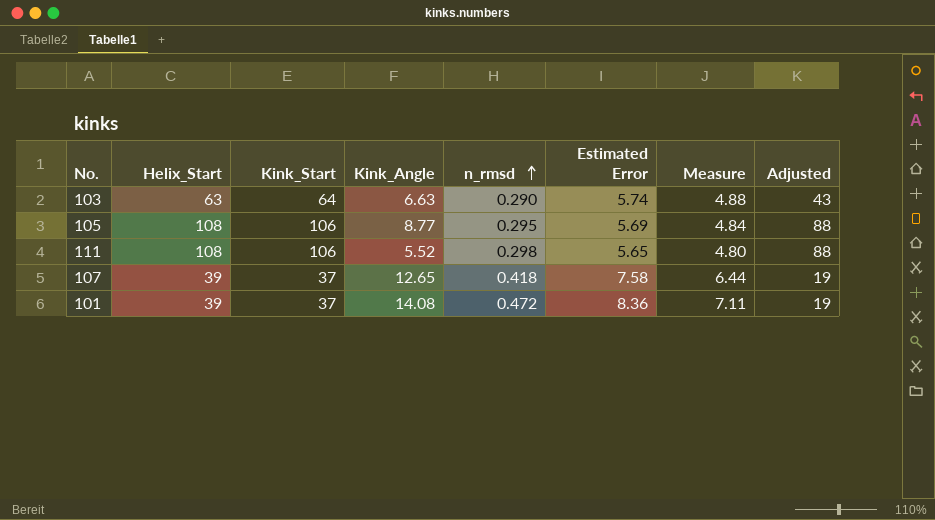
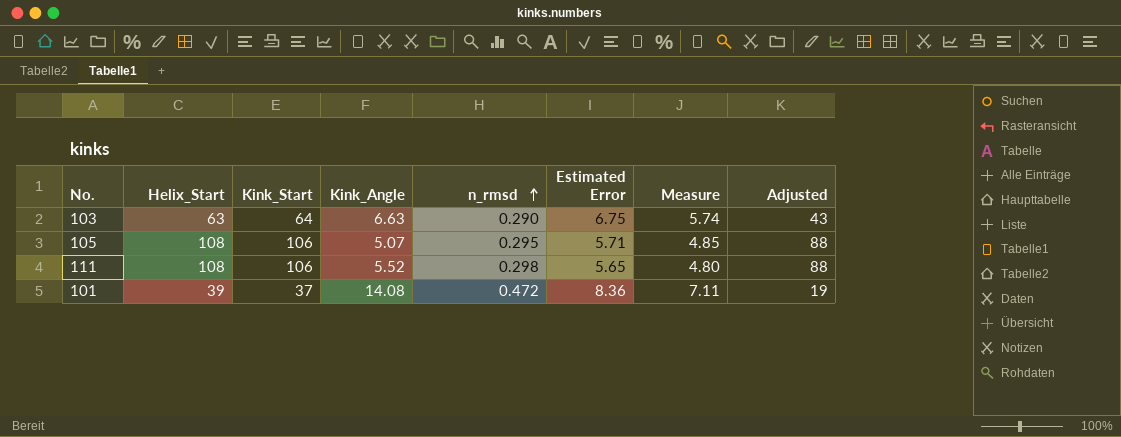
row 107: 39 | 37 | 12.65 | 0.418 | 7.58 | 6.44 | 19 -> none
103 | Estimated Error: 5.74 -> 6.75
103 | Measure: 4.88 -> 5.74
105 | Kink_Angle: 8.77 -> 5.07
105 | Estimated Error: 5.69 -> 5.71
105 | Measure: 4.84 -> 4.85

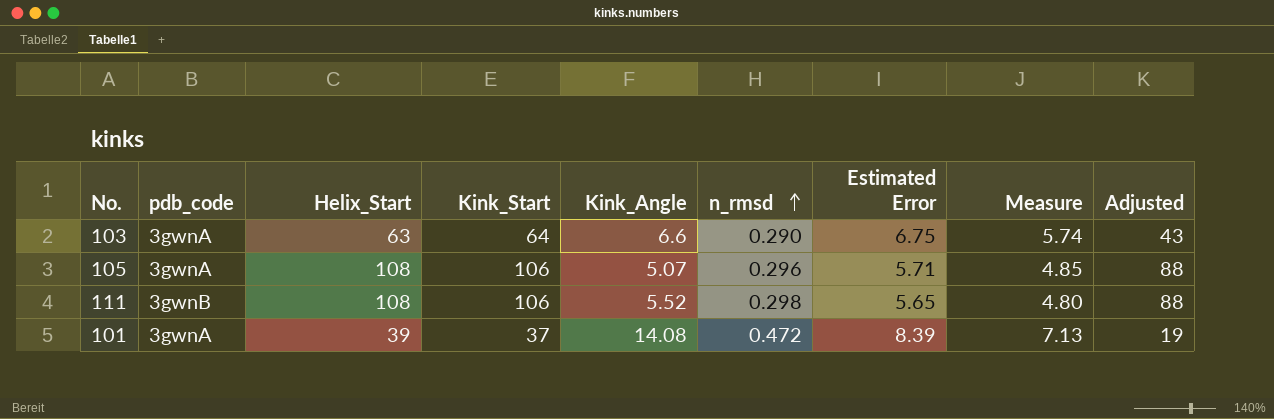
column pdb_code | position: none -> 2
103 | Kink_Angle: 6.63 -> 6.6
105 | n_rmsd: 0.295 -> 0.296
101 | Estimated Error: 8.36 -> 8.39
101 | Measure: 7.11 -> 7.13

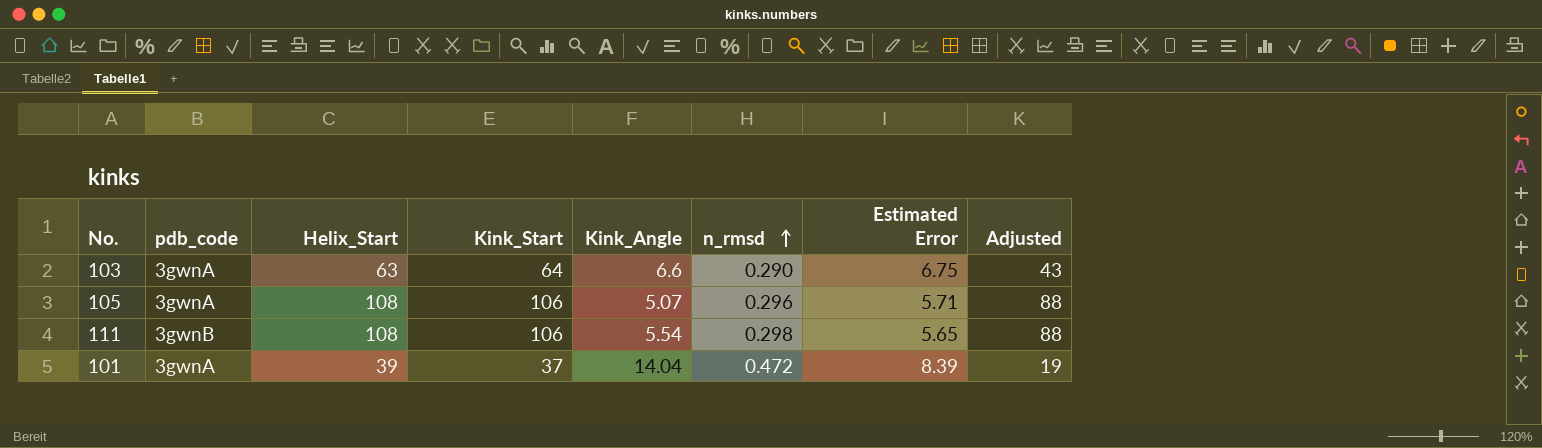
column Measure | formula: [Estimated Error] * 0.85 -> none
111 | Kink_Angle: 5.52 -> 5.54
101 | Kink_Angle: 14.08 -> 14.04

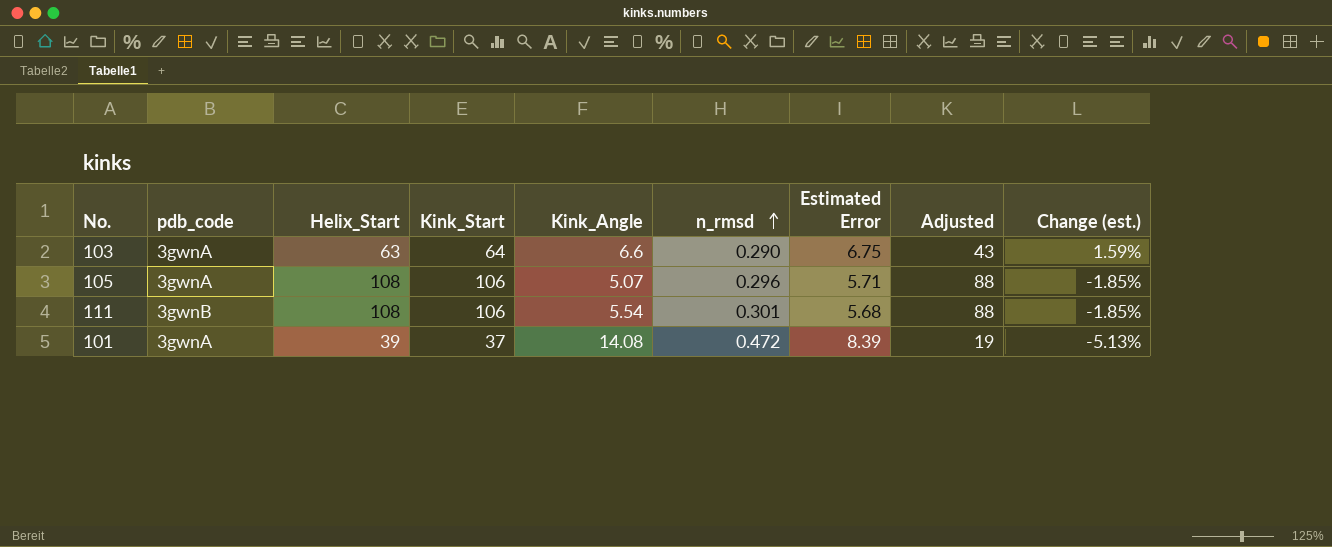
column Change (est.) | formula: none -> ([Kink_Start] - [Helix_Start]) / [Helix_Start]
111 | n_rmsd: 0.298 -> 0.301
111 | Estimated Error: 5.65 -> 5.68
101 | Kink_Angle: 14.04 -> 14.08

